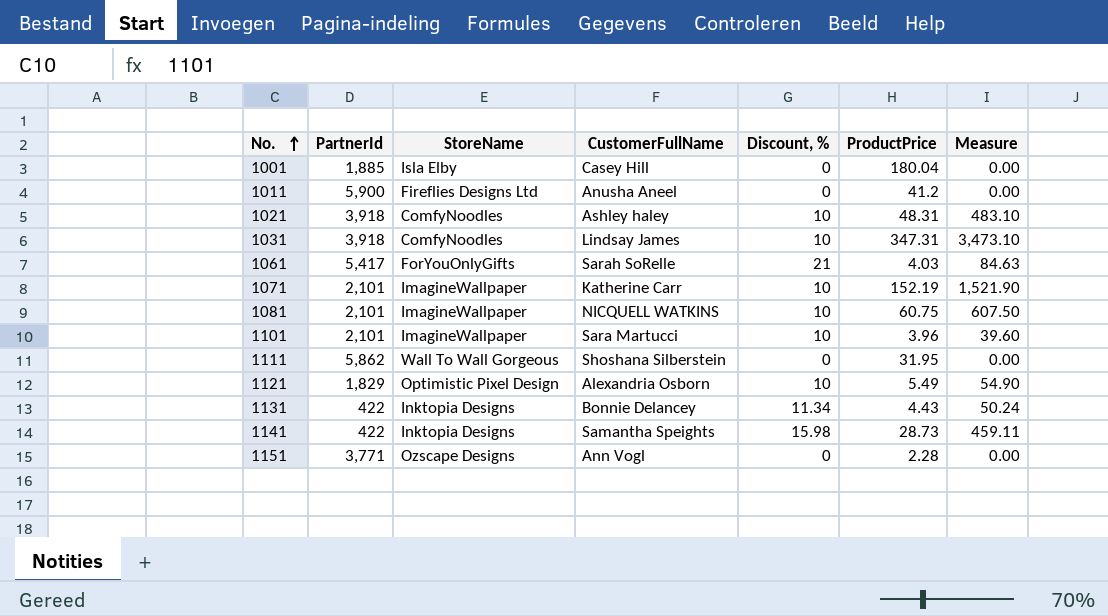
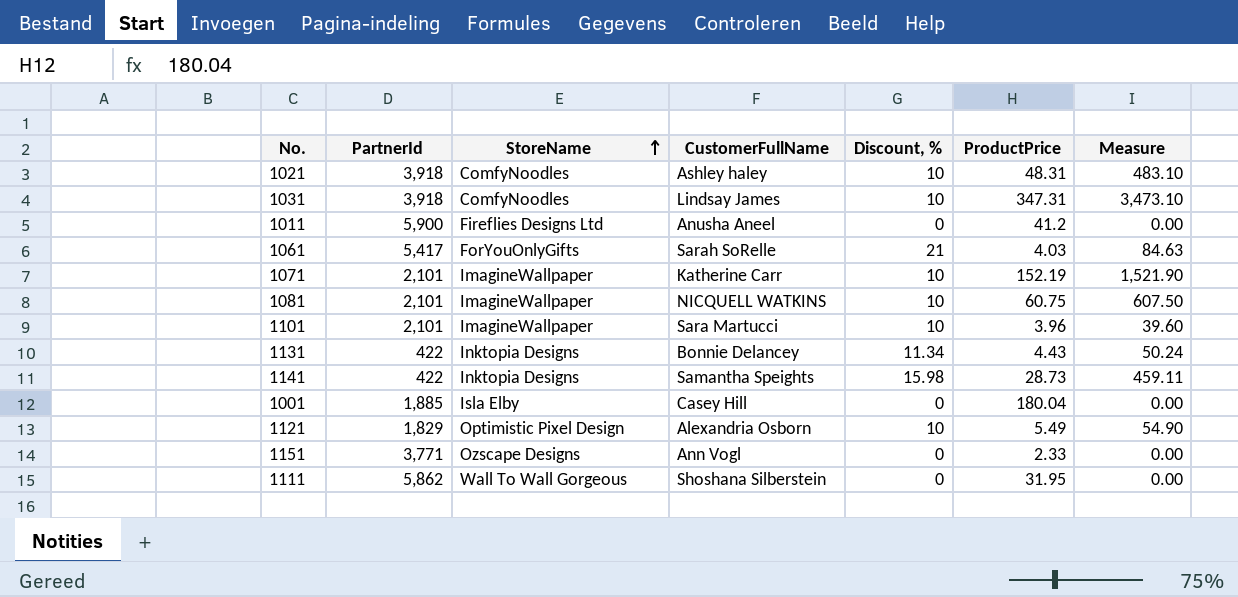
row order: No. ascending -> StoreName ascending
1151 | ProductPrice: 2.28 -> 2.33

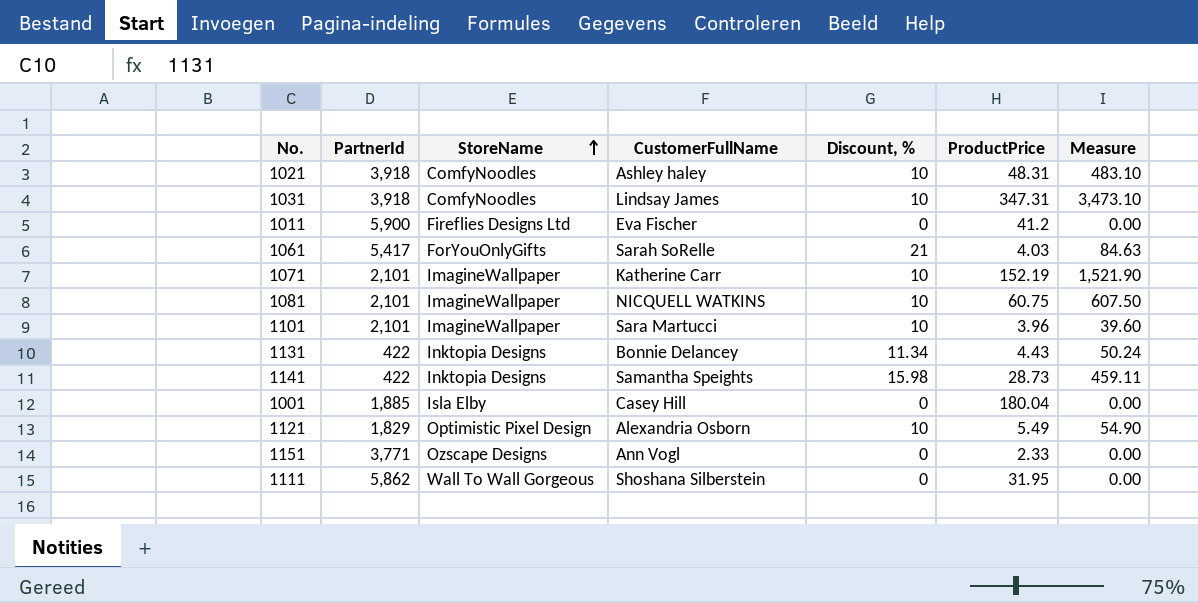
1011 | CustomerFullName: Anusha Aneel -> Eva Fischer

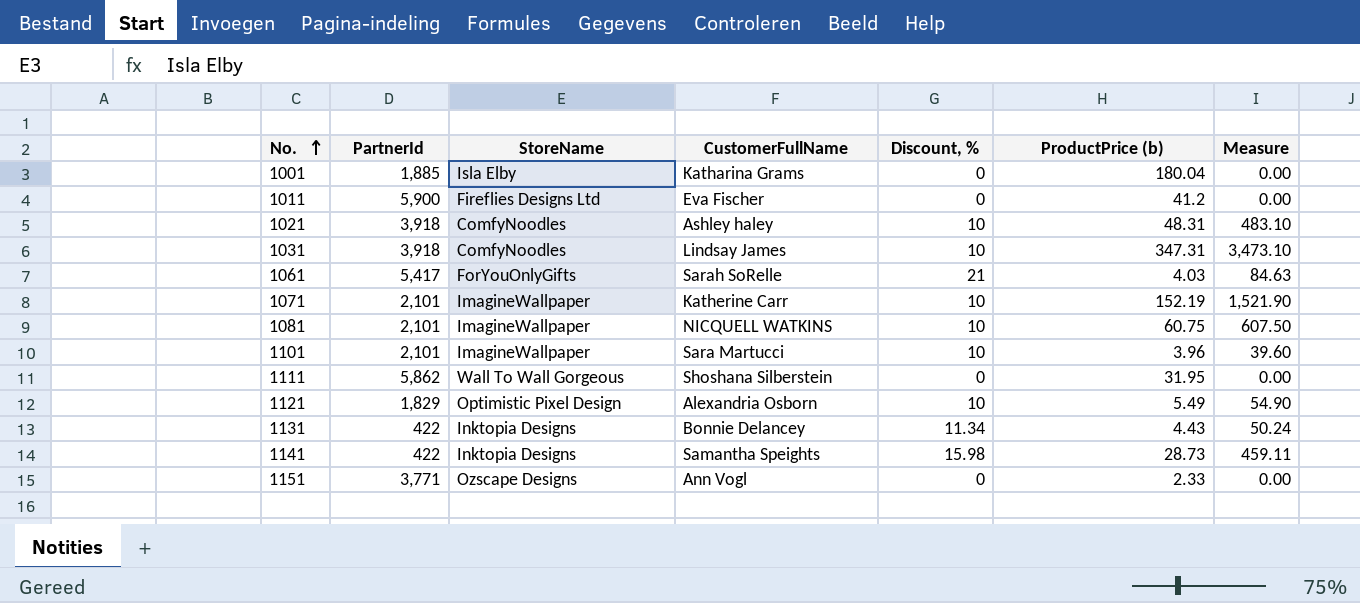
row order: StoreName ascending -> No. ascending
column name: ProductPrice -> ProductPrice (b)
1001 | CustomerFullName: Casey Hill -> Katharina Grams

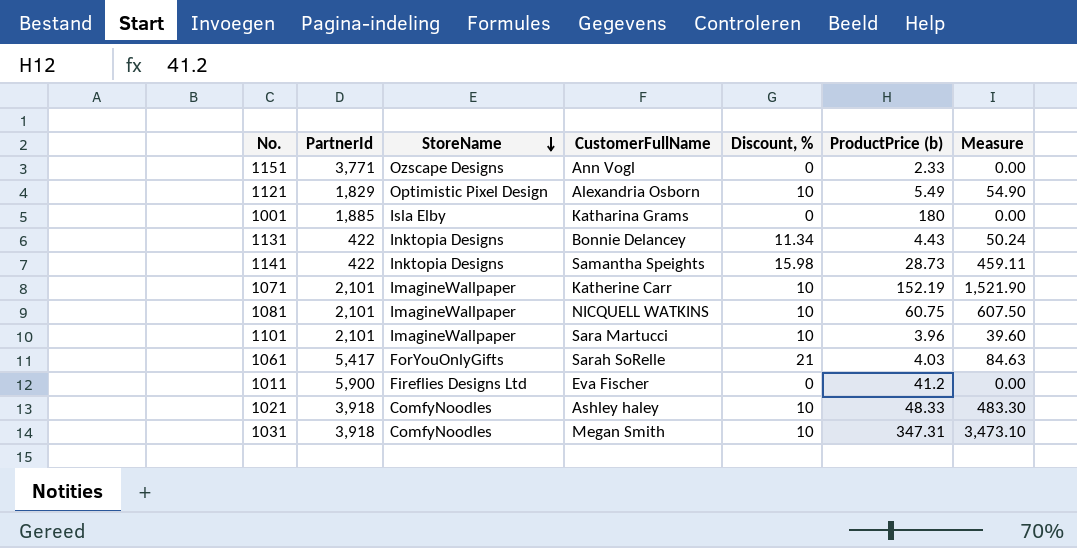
row order: No. ascending -> StoreName descending
row 1111: 5,862 | Wall To Wall Gorgeous | Shoshana Silberstein | 0 | 31.95 | 0.00 -> none
1001 | ProductPrice (b): 180.04 -> 180
1021 | ProductPrice (b): 48.31 -> 48.33
1021 | Measure: 483.10 -> 483.30
1031 | CustomerFullName: Lindsay James -> Megan Smith

